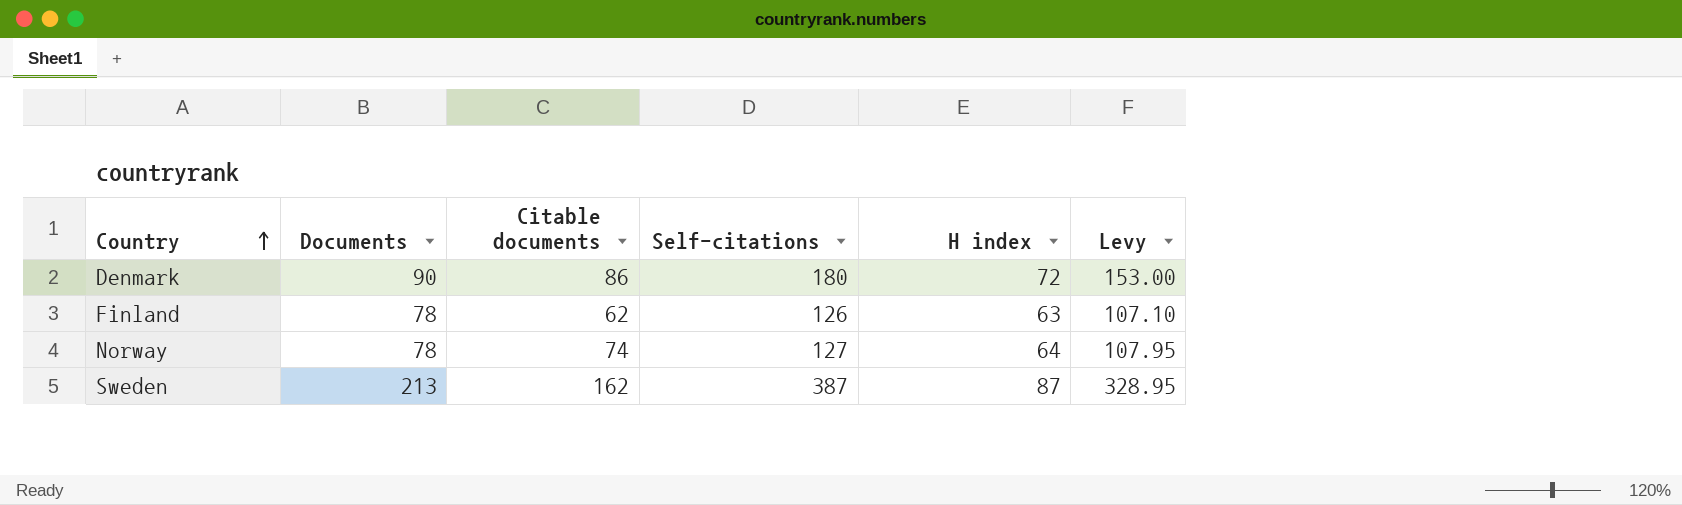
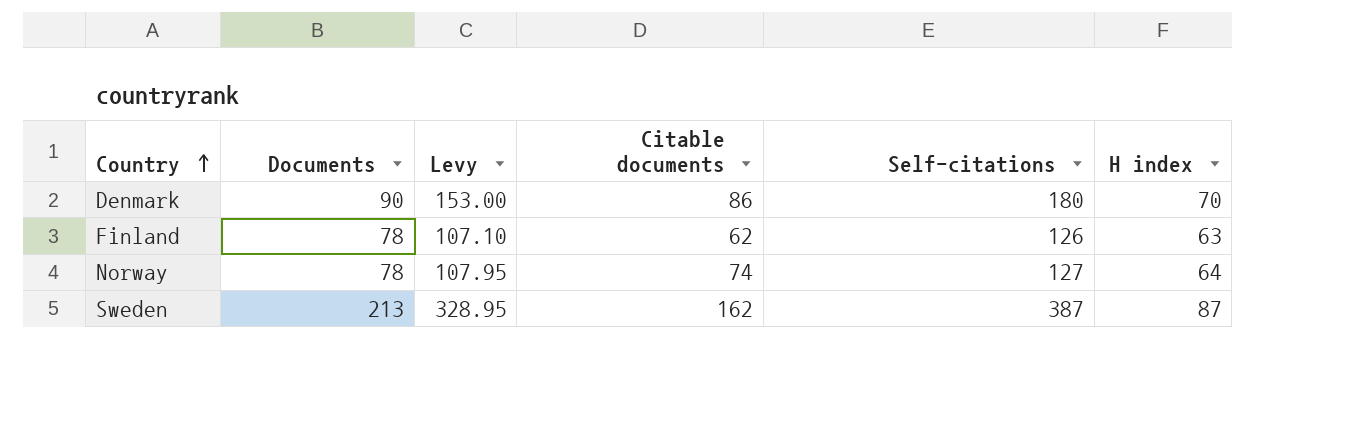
column Levy | position: 6 -> 3
Denmark | H index: 72 -> 70

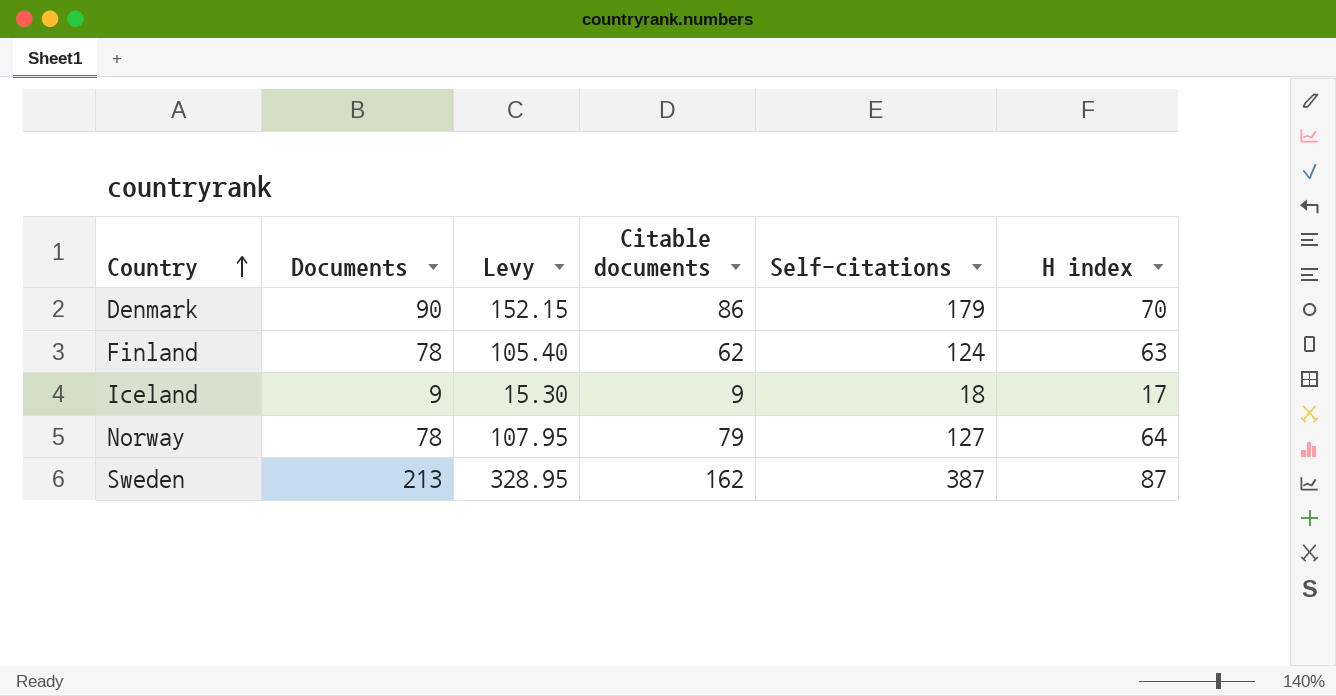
Denmark | Levy: 153.00 -> 152.15
Denmark | Self-citations: 180 -> 179
Finland | Levy: 107.10 -> 105.40
Finland | Self-citations: 126 -> 124
row Iceland: none -> 9 | 15.30 | 9 | 18 | 17
Norway | Citable documents: 74 -> 79

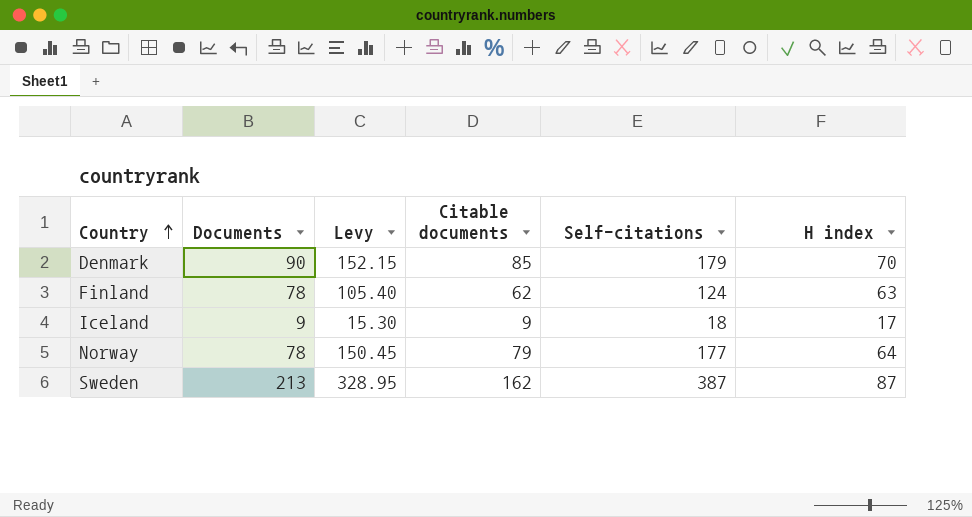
Denmark | Citable documents: 86 -> 85
Norway | Levy: 107.95 -> 150.45
Norway | Self-citations: 127 -> 177

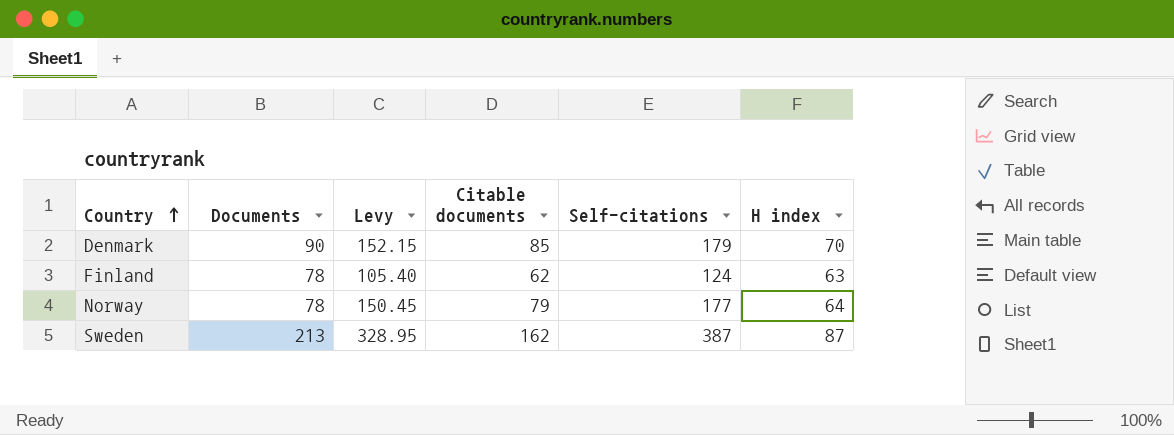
row Iceland: 9 | 15.30 | 9 | 18 | 17 -> none

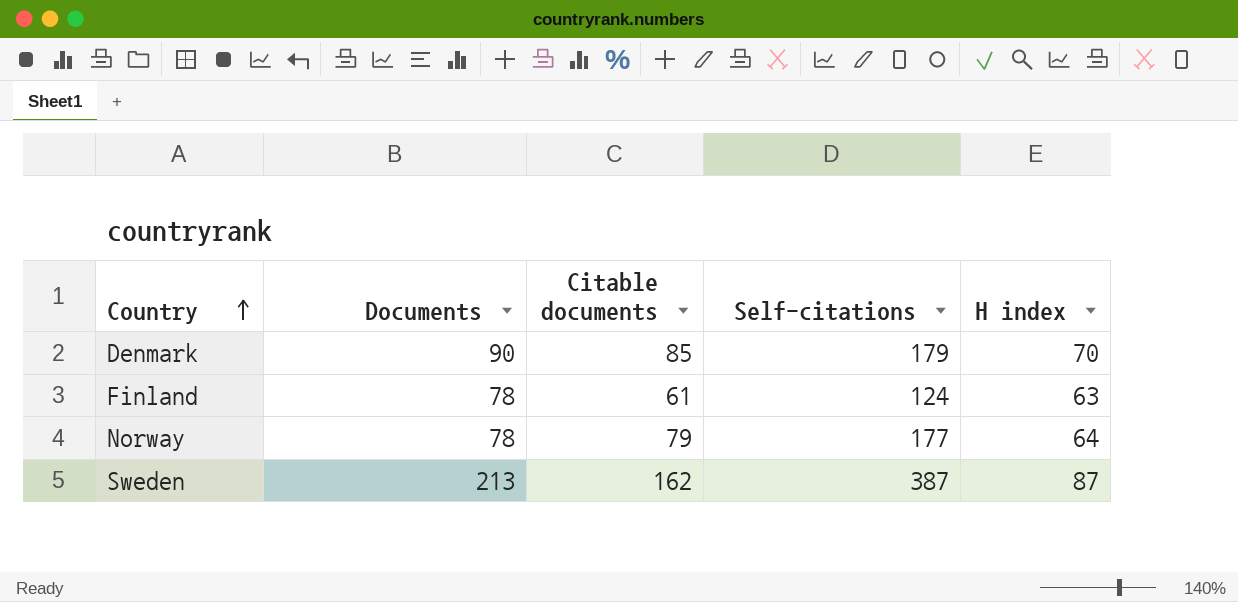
column Levy | formula: [Self-citations] * 0.85 -> none
Finland | Citable documents: 62 -> 61

